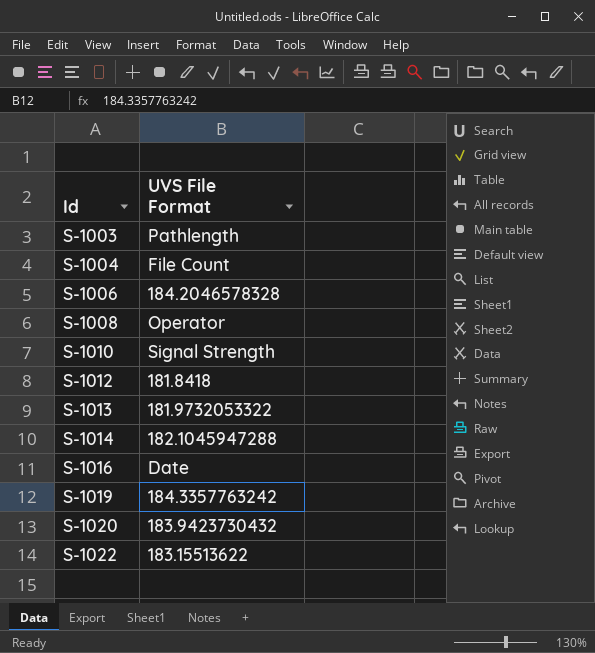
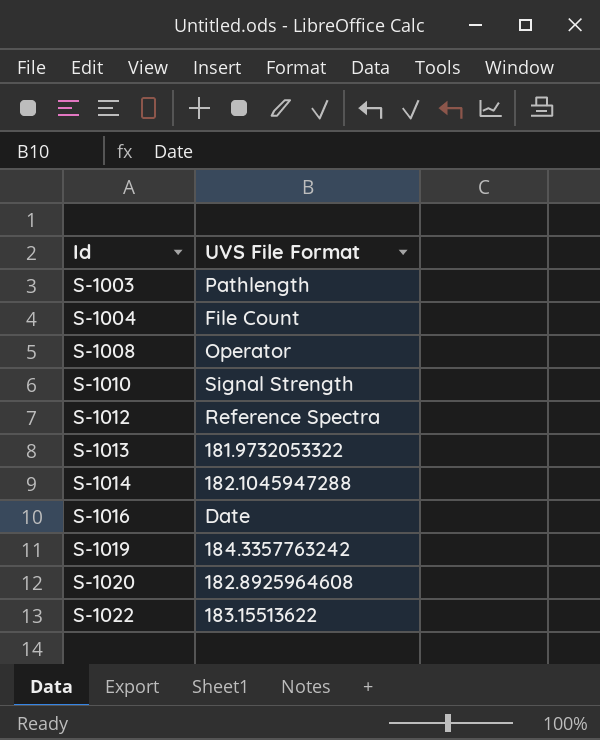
row S-1006: 184.2046578328 -> none
S-1012 | UVS File Format: 181.8418 -> Reference Spectra
S-1020 | UVS File Format: 183.9423730432 -> 182.8925964608

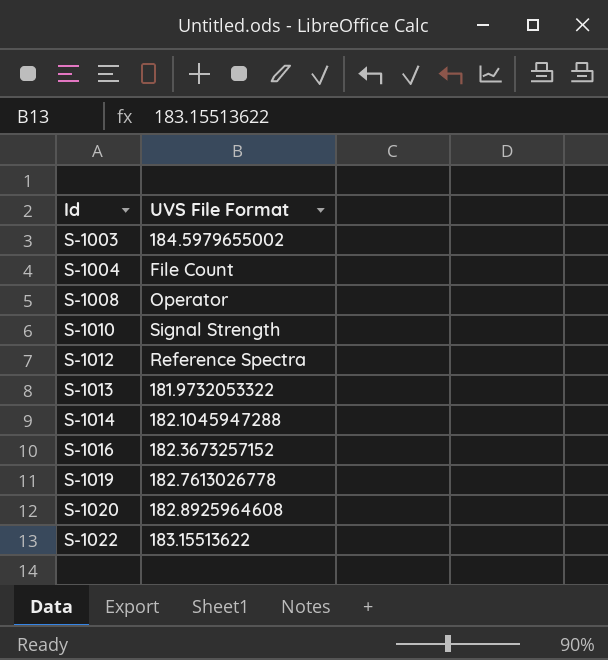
S-1003 | UVS File Format: Pathlength -> 184.5979655002
S-1016 | UVS File Format: Date -> 182.3673257152
S-1019 | UVS File Format: 184.3357763242 -> 182.7613026778

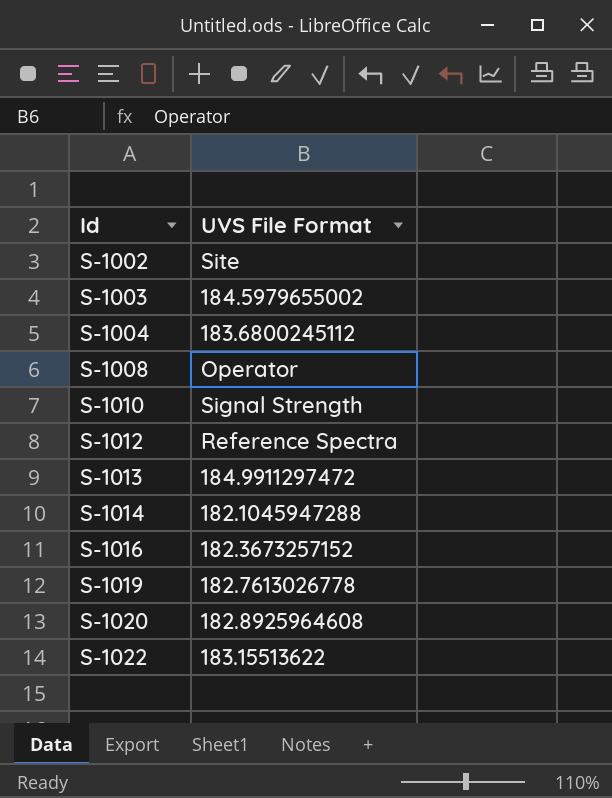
row S-1002: none -> Site
S-1004 | UVS File Format: File Count -> 183.6800245112
S-1013 | UVS File Format: 181.9732053322 -> 184.9911297472

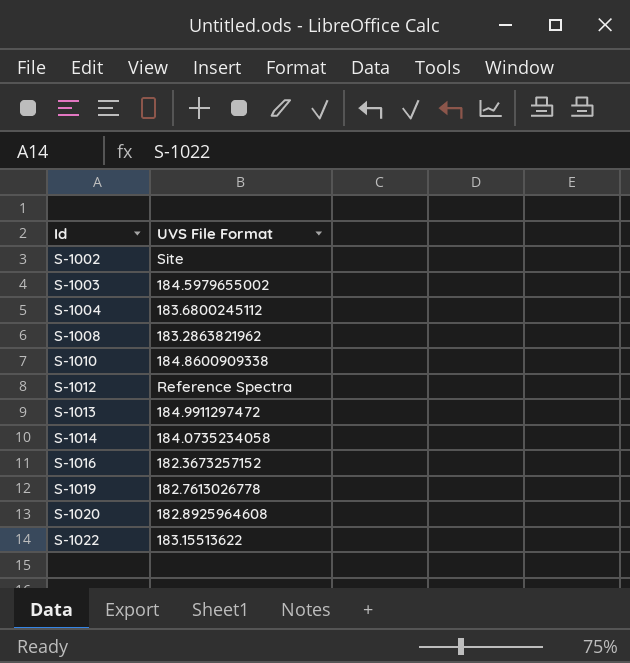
S-1008 | UVS File Format: Operator -> 183.2863821962
S-1010 | UVS File Format: Signal Strength -> 184.8600909338
S-1014 | UVS File Format: 182.1045947288 -> 184.0735234058

